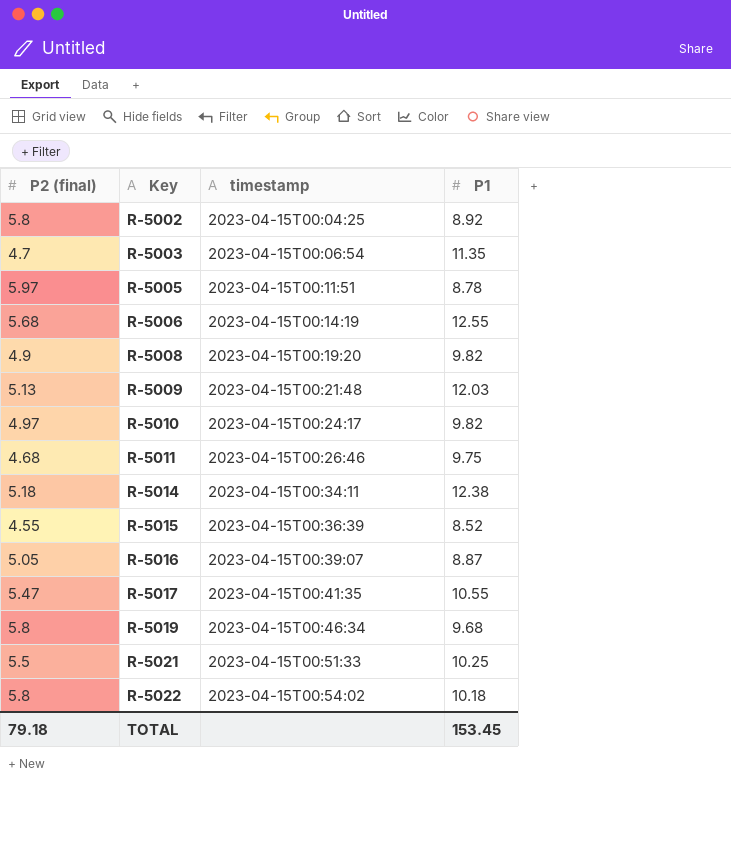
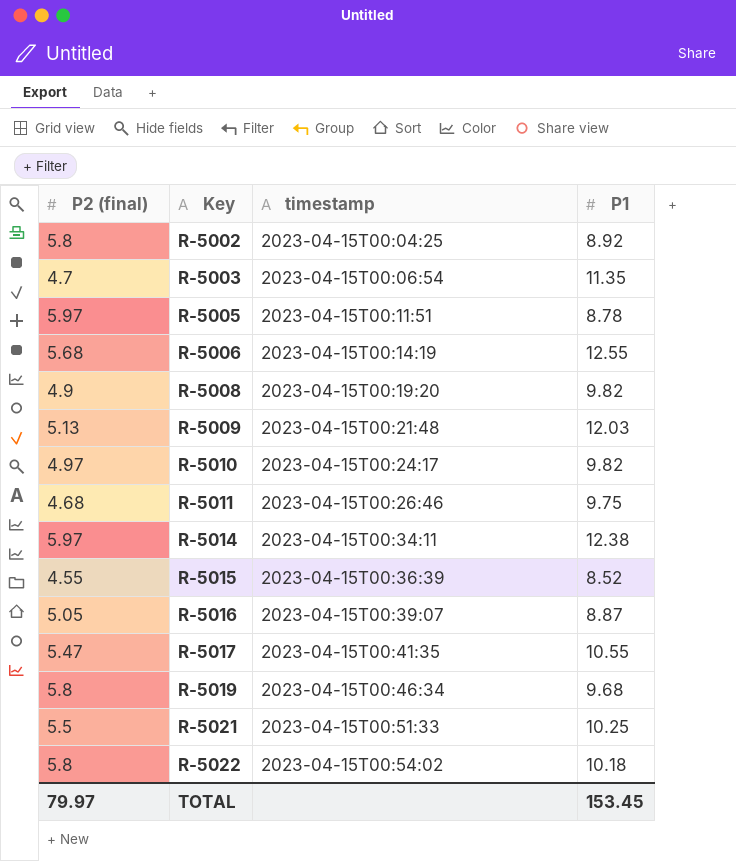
R-5014 | P2 (final): 5.18 -> 5.97
TOTAL | P2 (final): 79.18 -> 79.97

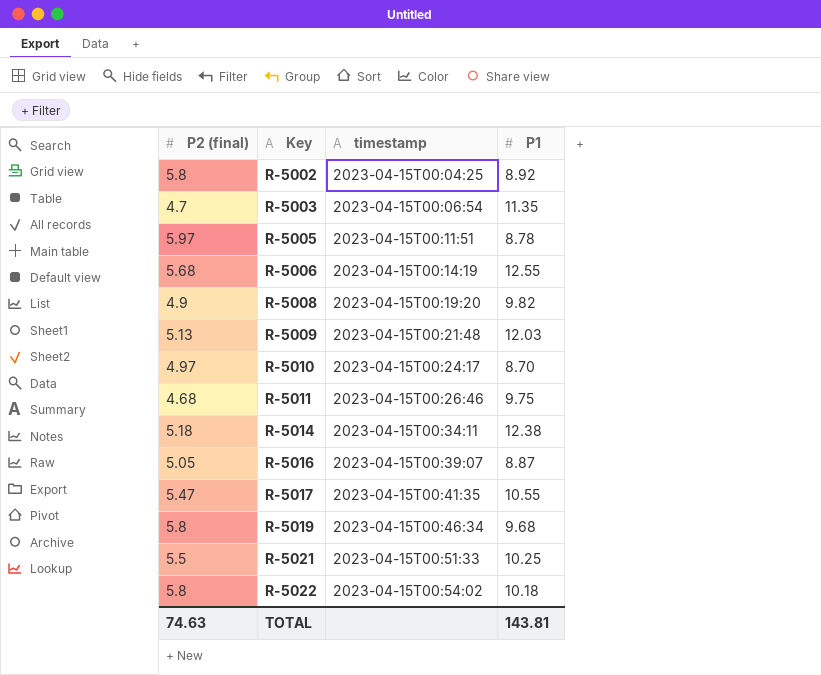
row R-5015: 4.55 | 2023-04-15T00:36:39 | 8.52 -> none
R-5010 | P1: 9.82 -> 8.70
R-5014 | P2 (final): 5.97 -> 5.18
TOTAL | P2 (final): 79.97 -> 74.63
TOTAL | P1: 153.45 -> 143.81

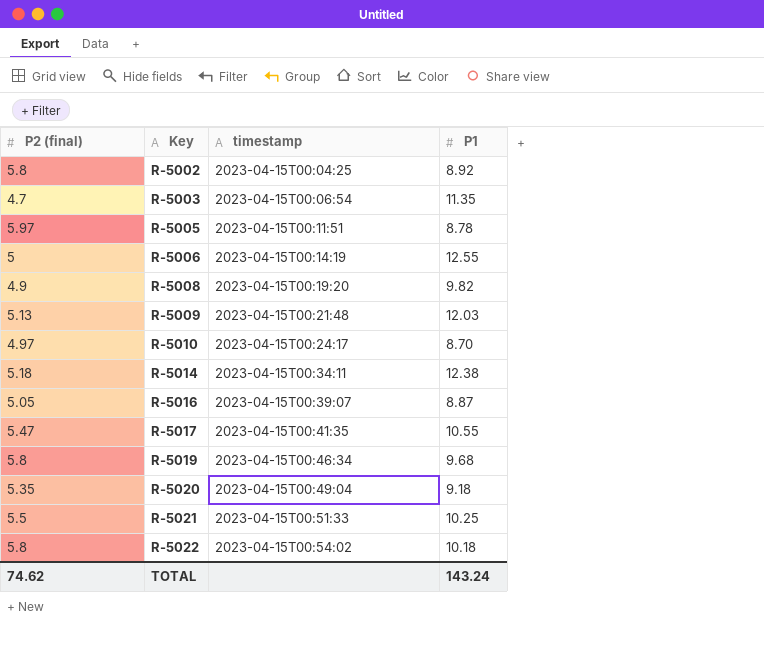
row R-5011: 4.68 | 2023-04-15T00:26:46 | 9.75 -> none
R-5006 | P2 (final): 5.68 -> 5
row R-5020: none -> 5.35 | 2023-04-15T00:49:04 | 9.18
TOTAL | P2 (final): 74.63 -> 74.62
TOTAL | P1: 143.81 -> 143.24

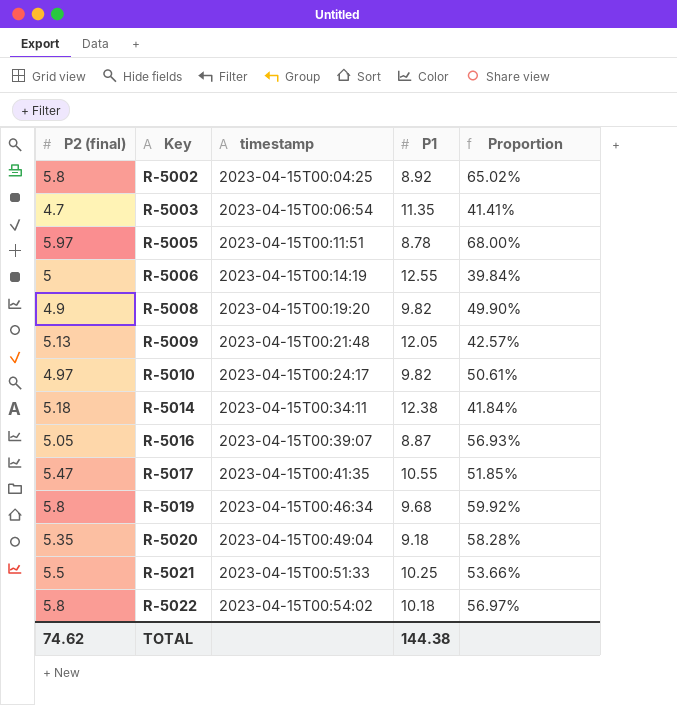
column Proportion | formula: none -> [P2 (final)] / [P1]
R-5009 | P1: 12.03 -> 12.05
R-5010 | P1: 8.70 -> 9.82
TOTAL | P1: 143.24 -> 144.38

